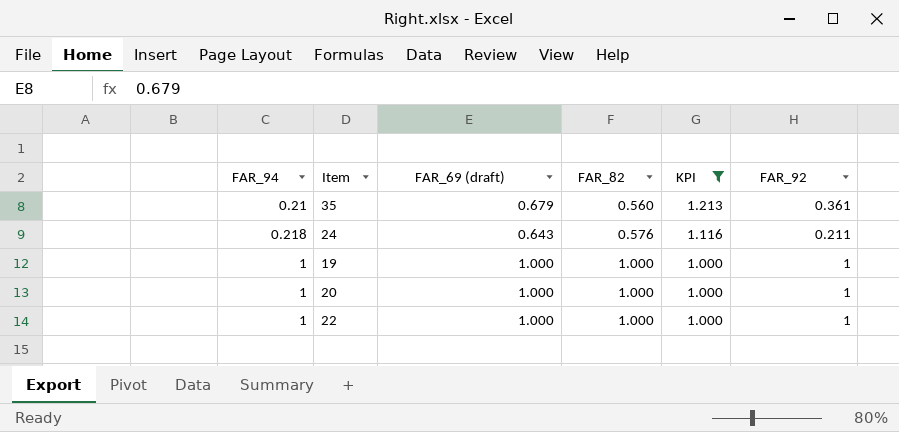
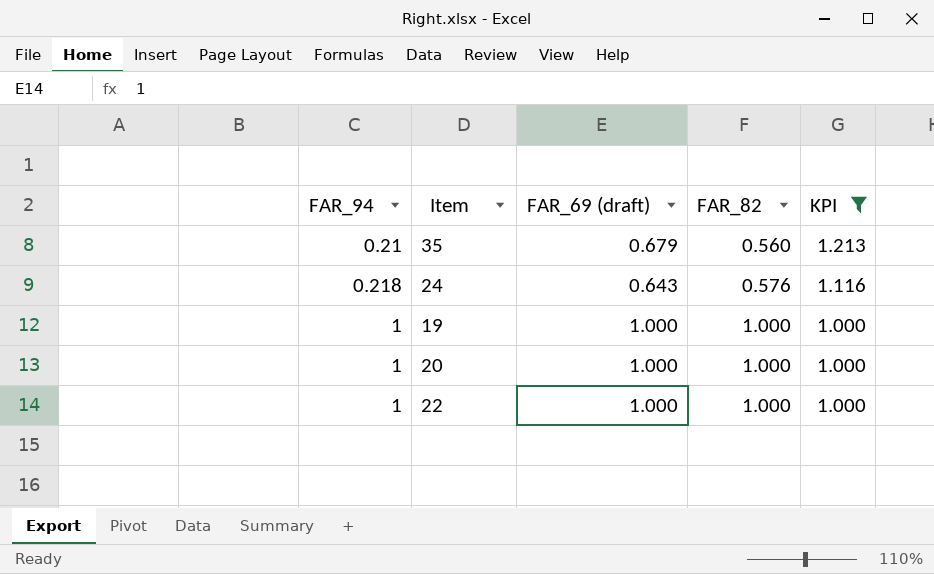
column FAR_92 | position: 6 -> none

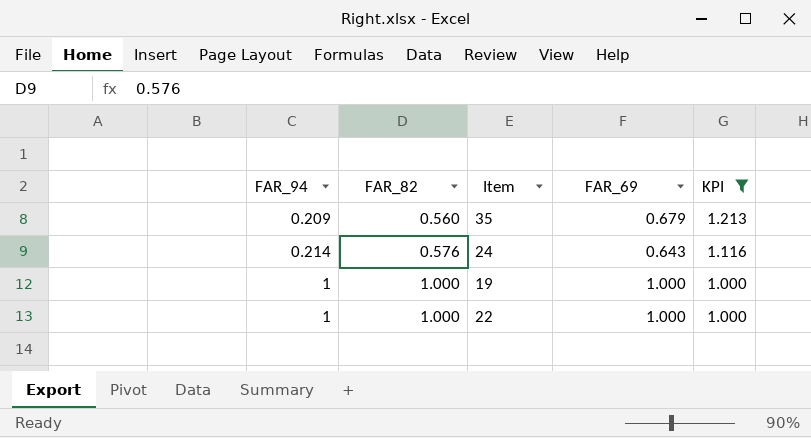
column FAR_82 | position: 4 -> 2
column name: FAR_69 (draft) -> FAR_69
row 20: 1 | 1.000 | 1.000 | 1.000 -> none
35 | FAR_94: 0.21 -> 0.209
24 | FAR_94: 0.218 -> 0.214

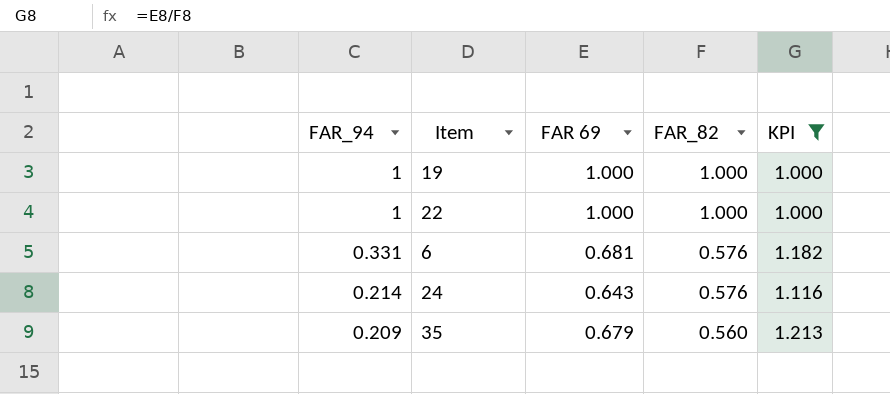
row order: FAR_94 ascending -> FAR_94 descending
column name: FAR_69 -> FAR 69
column FAR_82 | position: 2 -> 4
row 6: none -> 0.331 | 0.681 | 0.576 | 1.182

